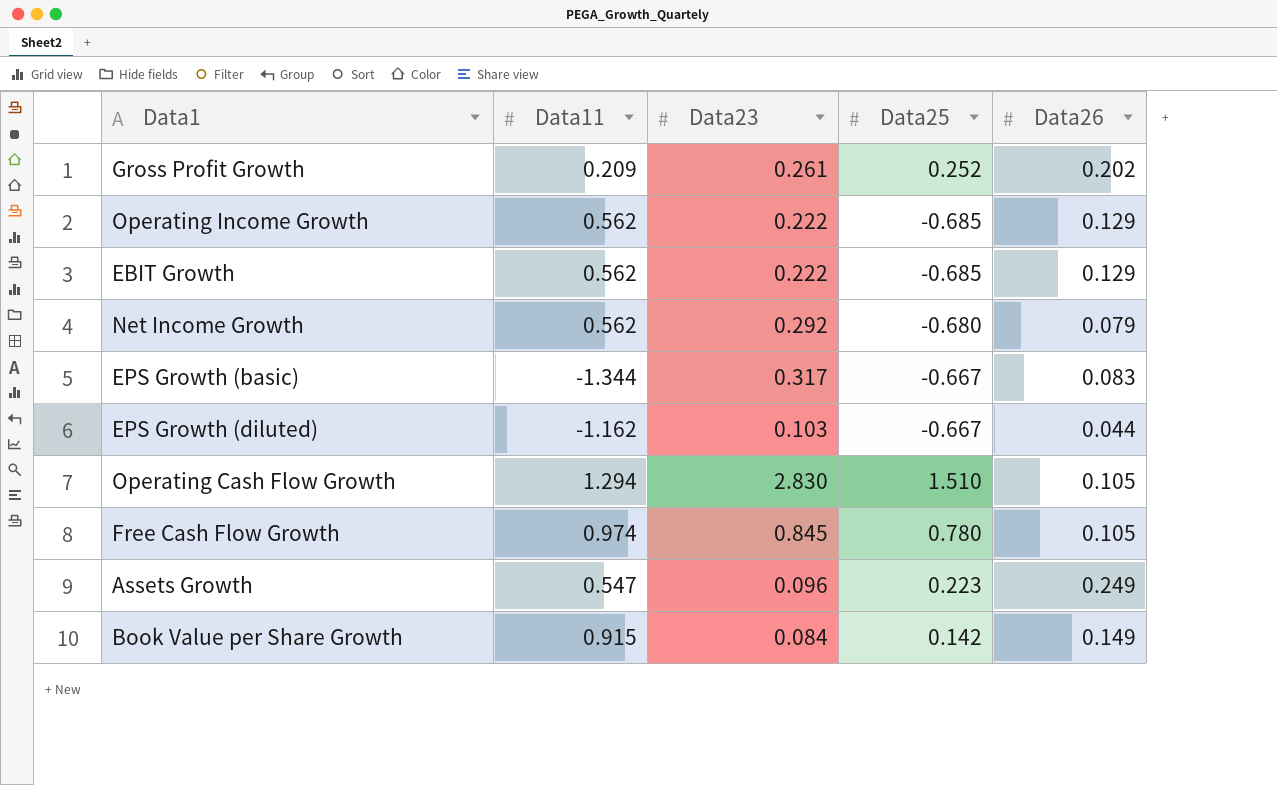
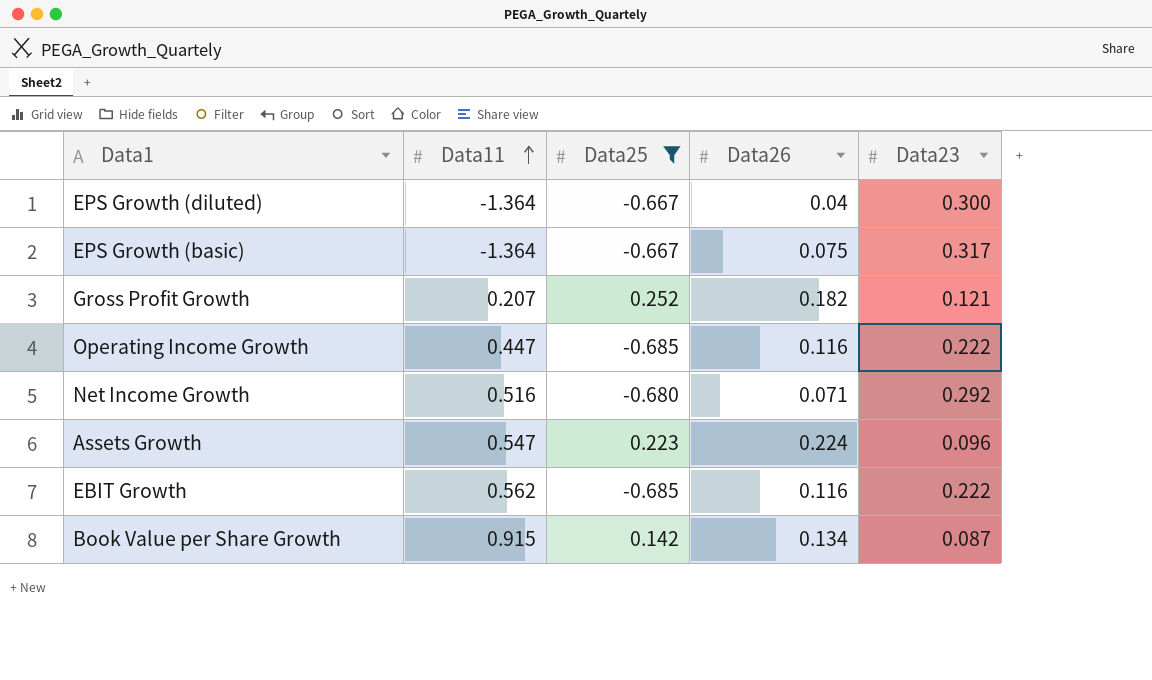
filter: none -> Data25 <= 0.252
row order: none -> Data11 ascending
column Data23 | position: 3 -> 5
EPS Growth (diluted) | Data11: -1.162 -> -1.364
EPS Growth (diluted) | Data26: 0.044 -> 0.04
EPS Growth (diluted) | Data23: 0.103 -> 0.300
EPS Growth (basic) | Data11: -1.344 -> -1.364
EPS Growth (basic) | Data26: 0.083 -> 0.075
Gross Profit Growth | Data11: 0.209 -> 0.207
Gross Profit Growth | Data26: 0.202 -> 0.182
Gross Profit Growth | Data23: 0.261 -> 0.121
Operating Income Growth | Data11: 0.562 -> 0.447
Operating Income Growth | Data26: 0.129 -> 0.116
Net Income Growth | Data11: 0.562 -> 0.516
Net Income Growth | Data26: 0.079 -> 0.071
Assets Growth | Data26: 0.249 -> 0.224
EBIT Growth | Data26: 0.129 -> 0.116
Book Value per Share Growth | Data26: 0.149 -> 0.134
Book Value per Share Growth | Data23: 0.084 -> 0.087

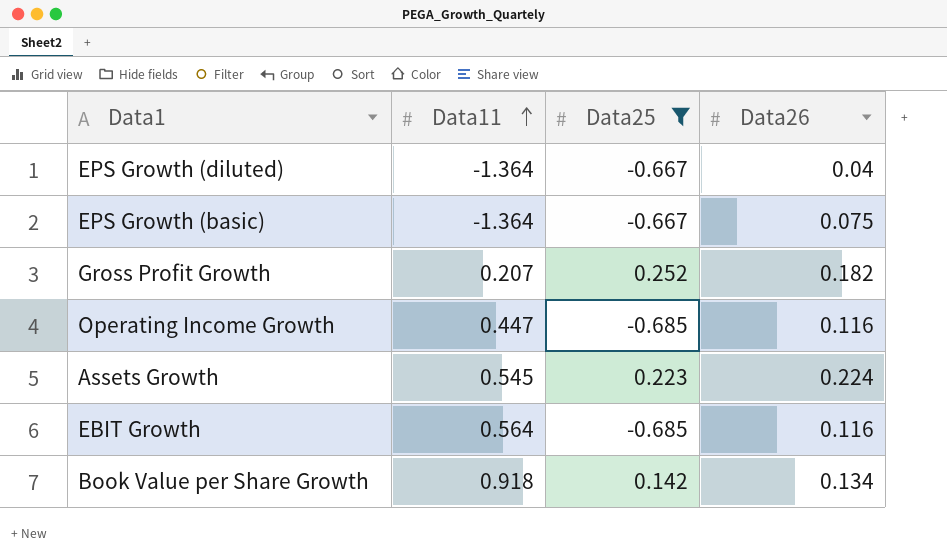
column Data23 | position: 5 -> none
row Net Income Growth: 0.516 | -0.680 | 0.071 | 0.292 -> none
Assets Growth | Data11: 0.547 -> 0.545
EBIT Growth | Data11: 0.562 -> 0.564
Book Value per Share Growth | Data11: 0.915 -> 0.918

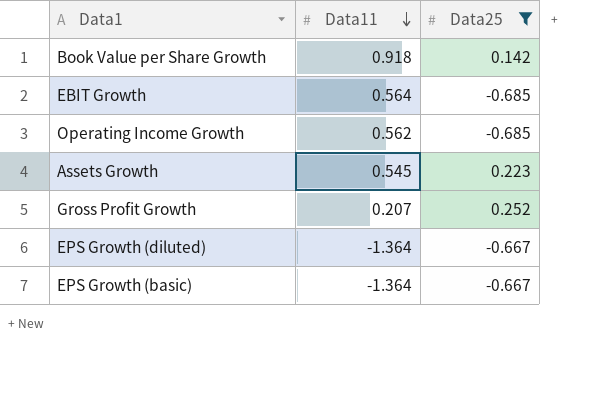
row order: Data11 ascending -> Data11 descending
column Data26 | position: 4 -> none
Operating Income Growth | Data11: 0.447 -> 0.562

